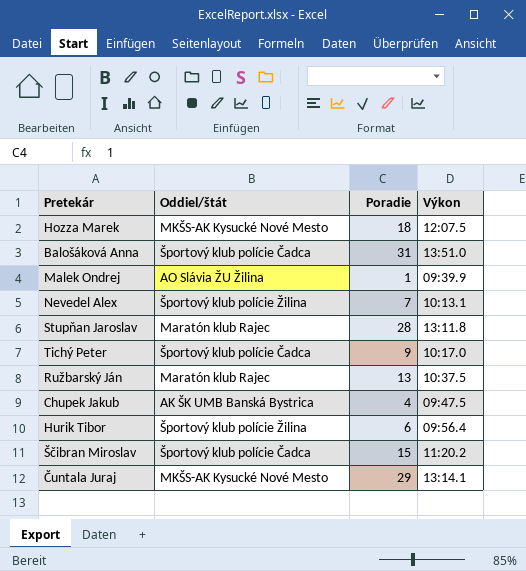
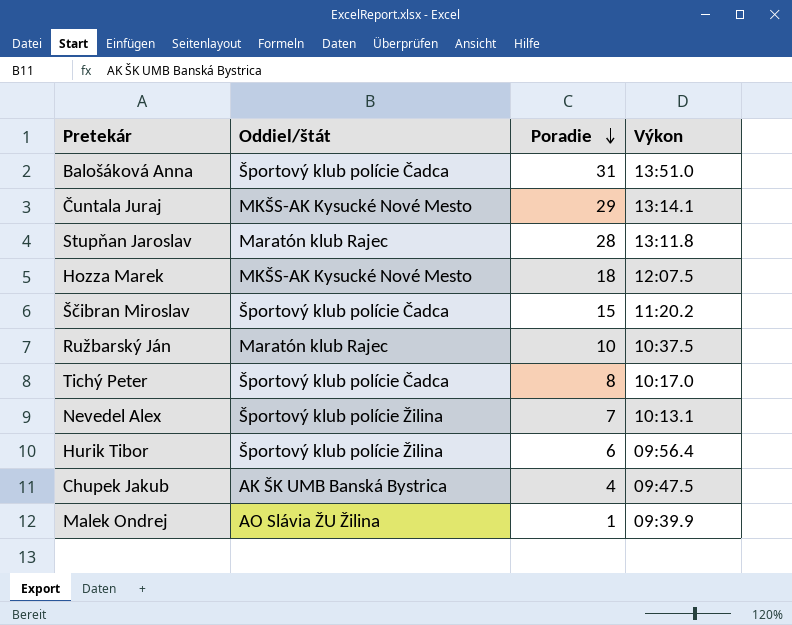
row order: none -> Poradie descending
Ružbarský Ján | Poradie: 13 -> 10
Tichý Peter | Poradie: 9 -> 8

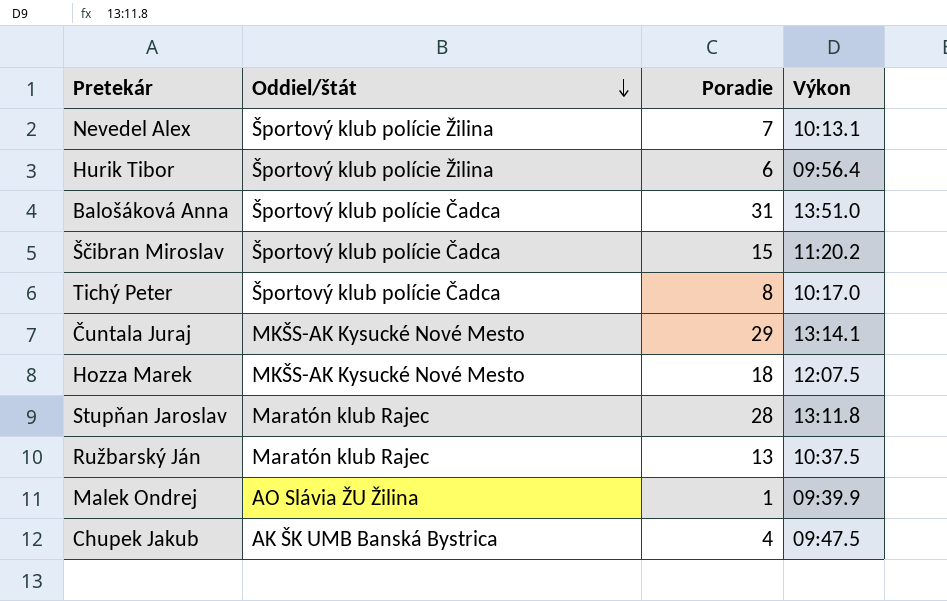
row order: Poradie descending -> Oddiel/štát descending
Ružbarský Ján | Poradie: 10 -> 13

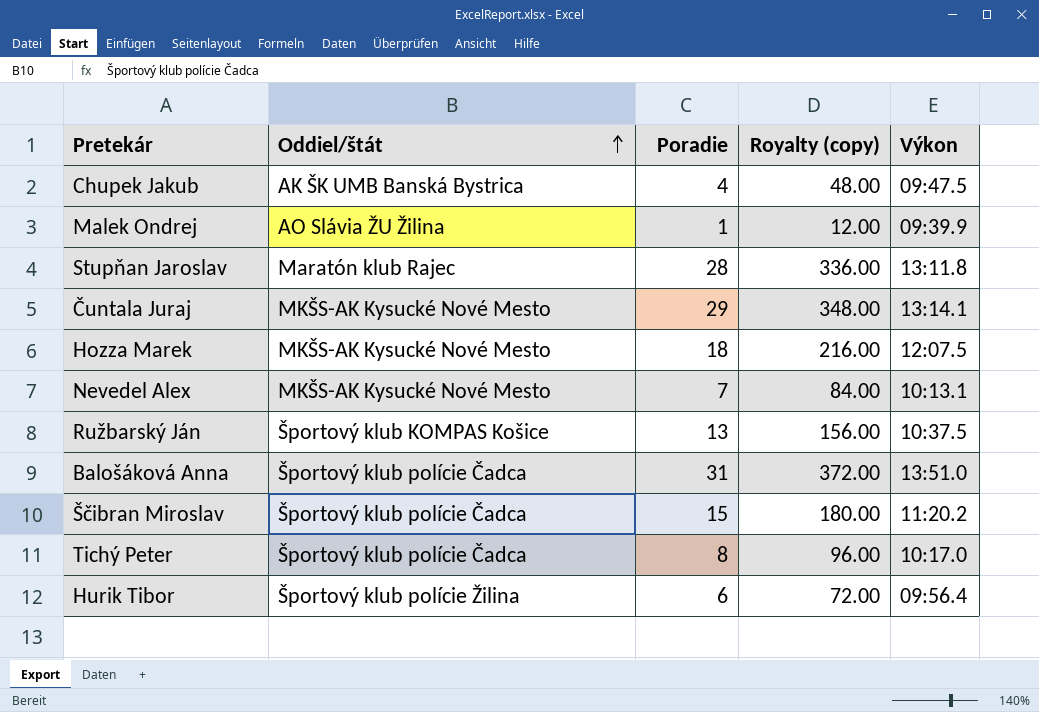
row order: Oddiel/štát descending -> Oddiel/štát ascending
column Royalty (copy) | formula: none -> [Poradie] * 12
Nevedel Alex | Oddiel/štát: Športový klub polície Žilina -> MKŠS-AK Kysucké Nové Mesto
Ružbarský Ján | Oddiel/štát: Maratón klub Rajec -> Športový klub KOMPAS Košice

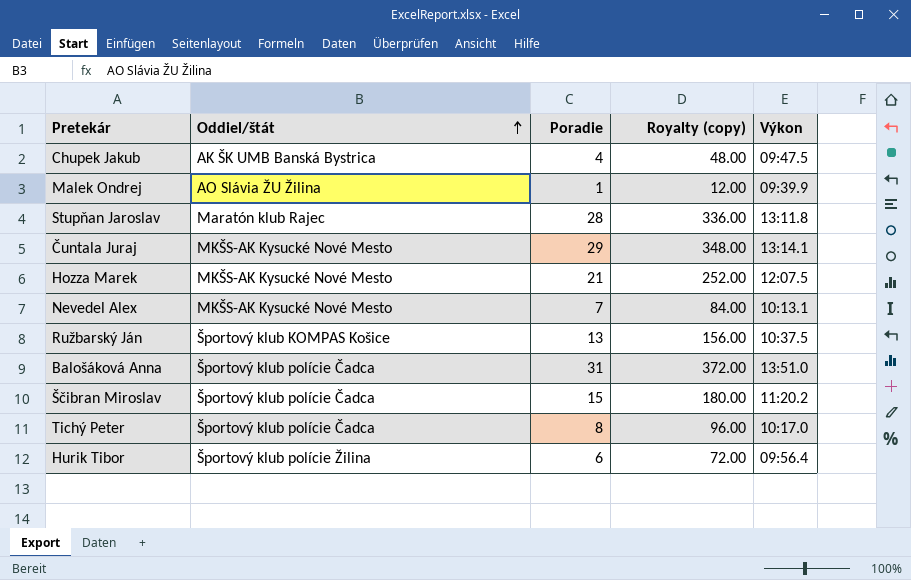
Hozza Marek | Poradie: 18 -> 21
Hozza Marek | Royalty (copy): 216.00 -> 252.00

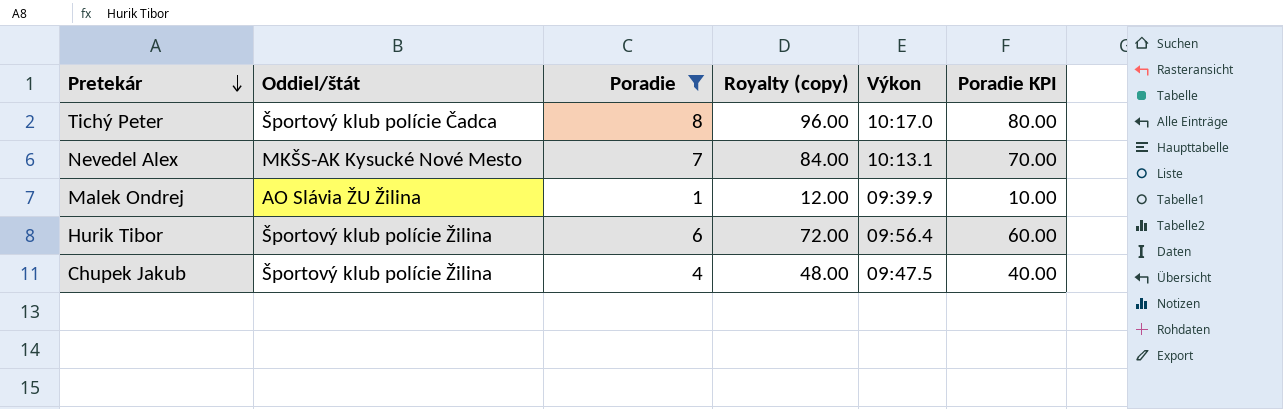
filter: none -> Poradie <= 8
row order: Oddiel/štát ascending -> Pretekár descending
column Poradie KPI | formula: none -> [Poradie] * 10
Chupek Jakub | Oddiel/štát: AK ŠK UMB Banská Bystrica -> Športový klub polície Žilina

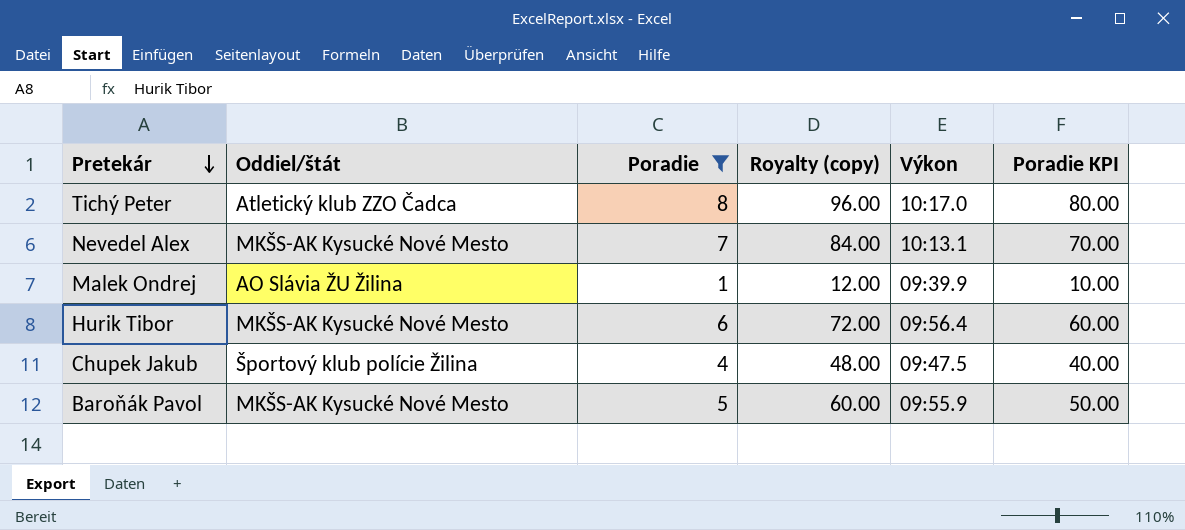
Tichý Peter | Oddiel/štát: Športový klub polície Čadca -> Atletický klub ZZO Čadca
Hurik Tibor | Oddiel/štát: Športový klub polície Žilina -> MKŠS-AK Kysucké Nové Mesto
row Baroňák Pavol: none -> MKŠS-AK Kysucké Nové Mesto | 5 | 60.00 | 09:55.9 | 50.00

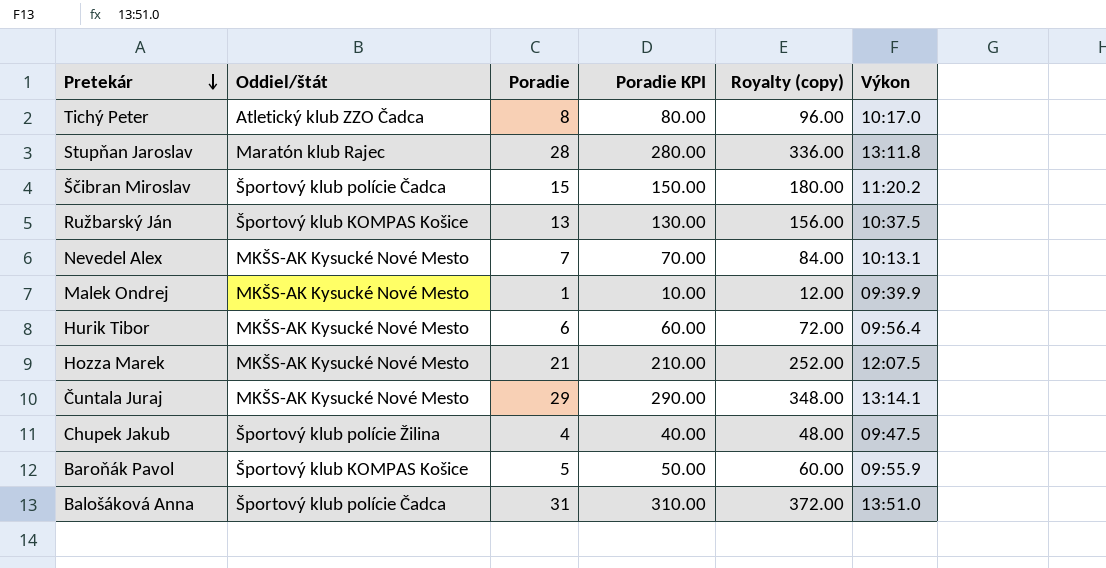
filter: Poradie <= 8 -> none
column Poradie KPI | position: 6 -> 4
Malek Ondrej | Oddiel/štát: AO Slávia ŽU Žilina -> MKŠS-AK Kysucké Nové Mesto
Baroňák Pavol | Oddiel/štát: MKŠS-AK Kysucké Nové Mesto -> Športový klub KOMPAS Košice

